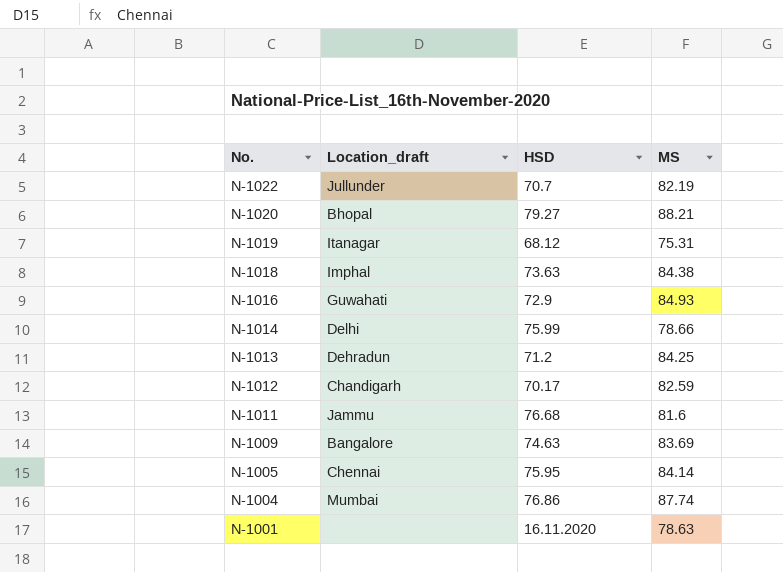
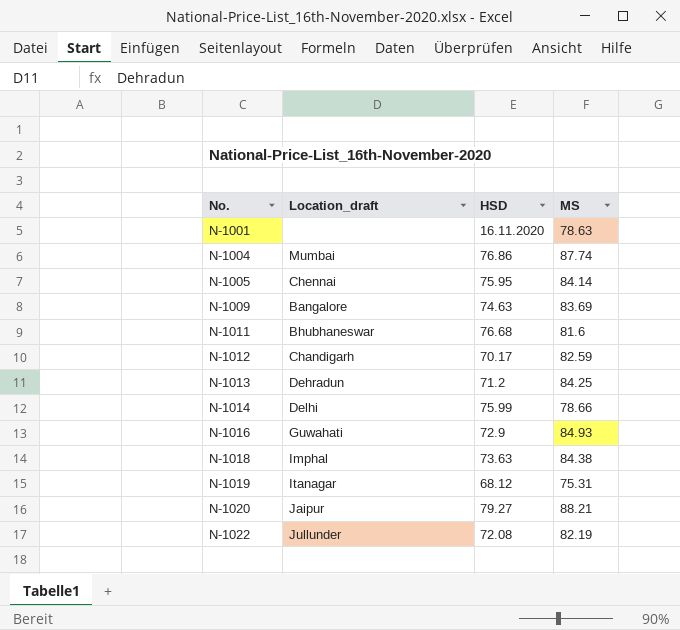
row order: No. descending -> No. ascending
N-1011 | Location_draft: Jammu -> Bhubhaneswar
N-1020 | Location_draft: Bhopal -> Jaipur
N-1022 | HSD: 70.7 -> 72.08

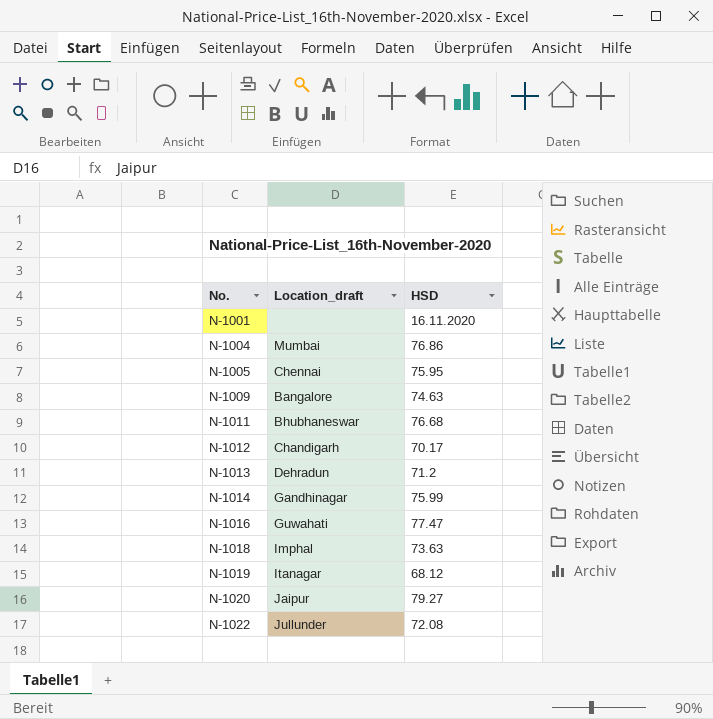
column MS | position: 4 -> none
N-1014 | Location_draft: Delhi -> Gandhinagar
N-1016 | HSD: 72.9 -> 77.47

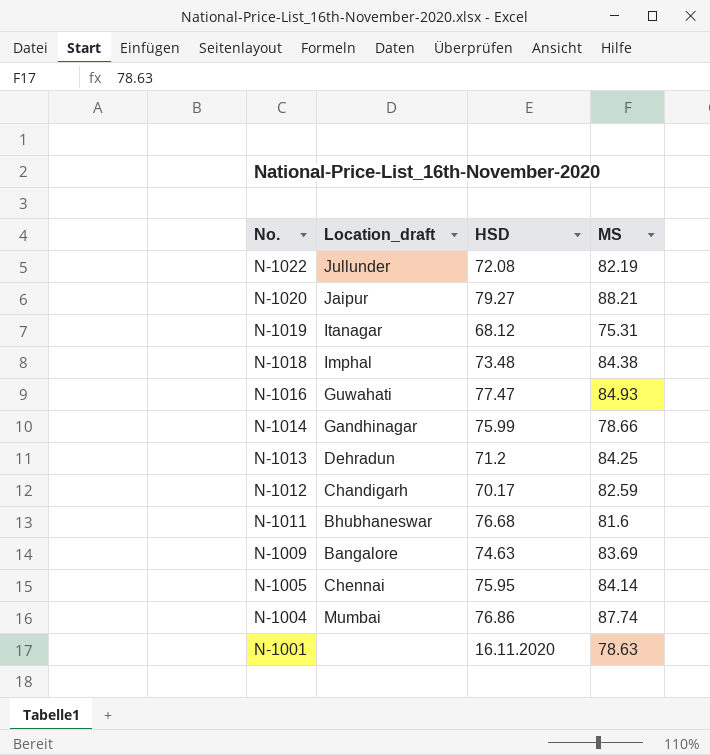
row order: No. ascending -> No. descending
column MS | position: none -> 4
N-1018 | HSD: 73.63 -> 73.48

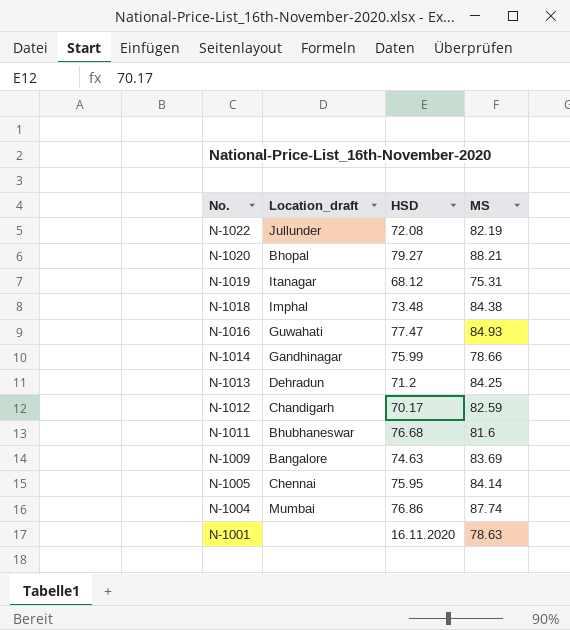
N-1020 | Location_draft: Jaipur -> Bhopal

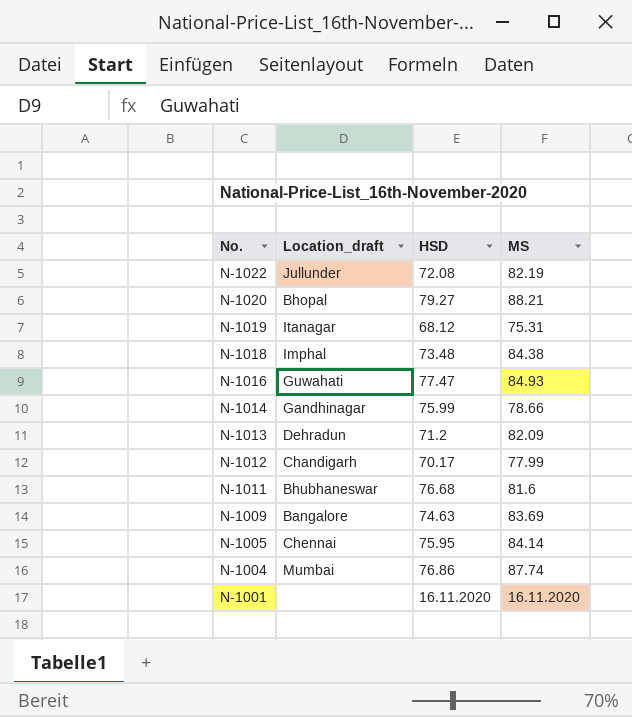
N-1013 | MS: 84.25 -> 82.09
N-1012 | MS: 82.59 -> 77.99
N-1001 | MS: 78.63 -> 16.11.2020

